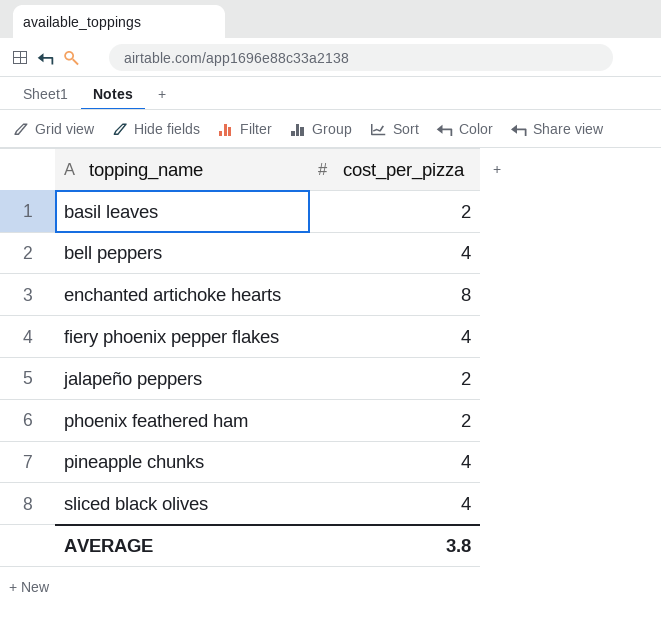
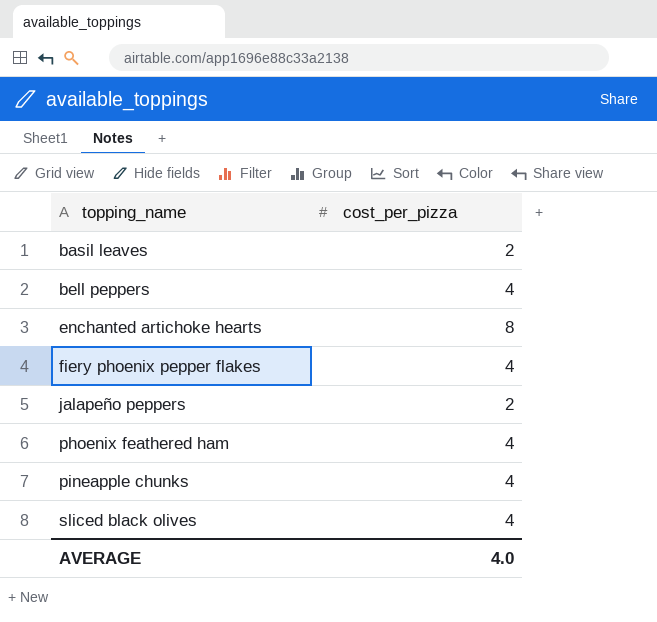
phoenix feathered ham | cost_per_pizza: 2 -> 4
AVERAGE | cost_per_pizza: 3.8 -> 4.0

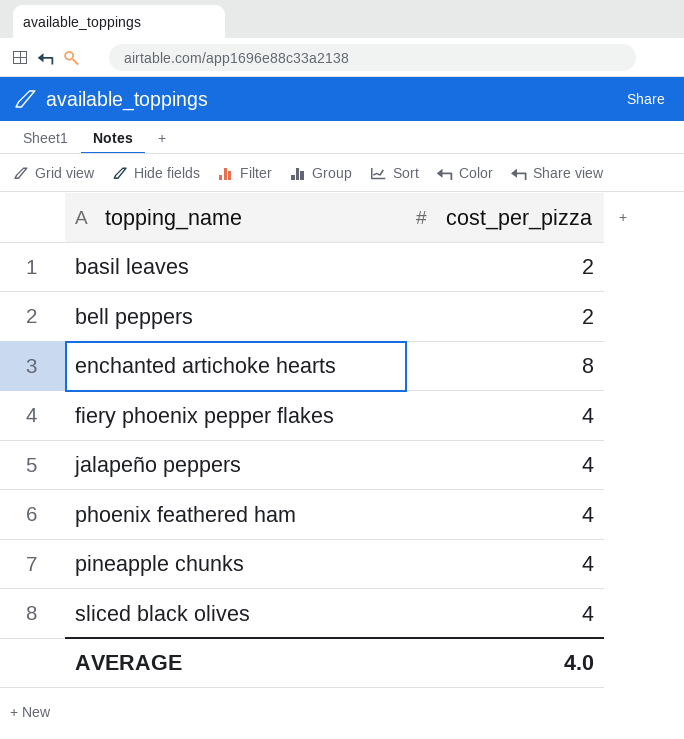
bell peppers | cost_per_pizza: 4 -> 2
jalapeño peppers | cost_per_pizza: 2 -> 4

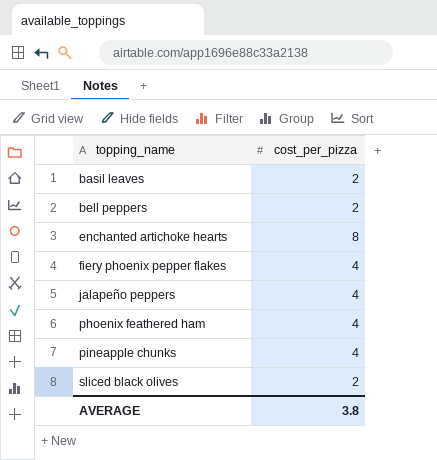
sliced black olives | cost_per_pizza: 4 -> 2
AVERAGE | cost_per_pizza: 4.0 -> 3.8

